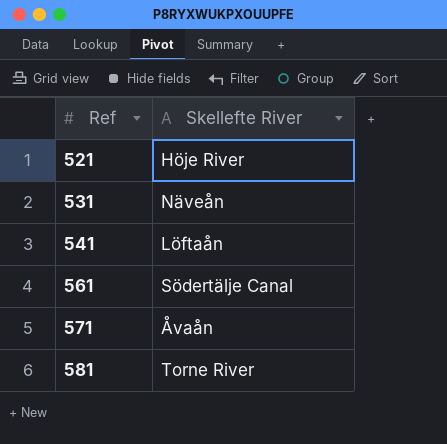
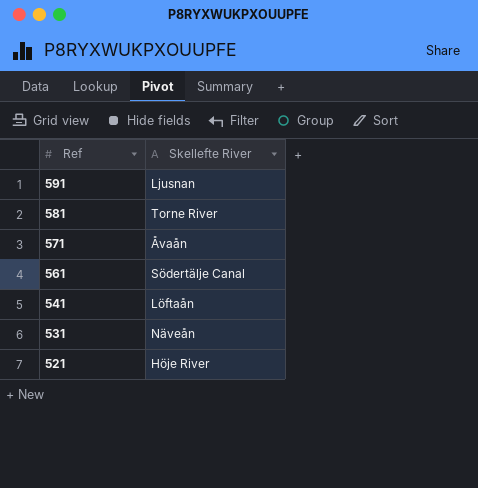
row order: Ref ascending -> Ref descending
row 591: none -> Ljusnan

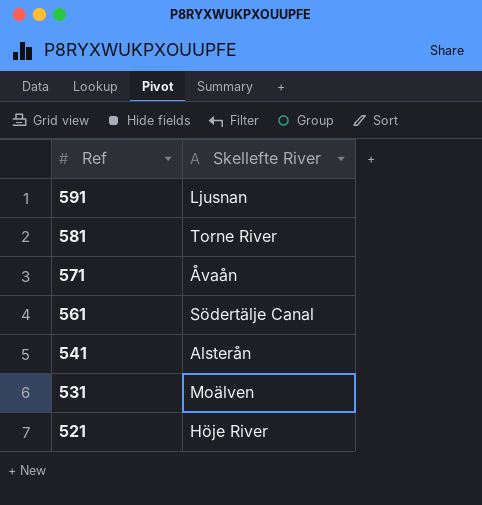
541 | Skellefte River: Löftaån -> Alsterån
531 | Skellefte River: Näveån -> Moälven

